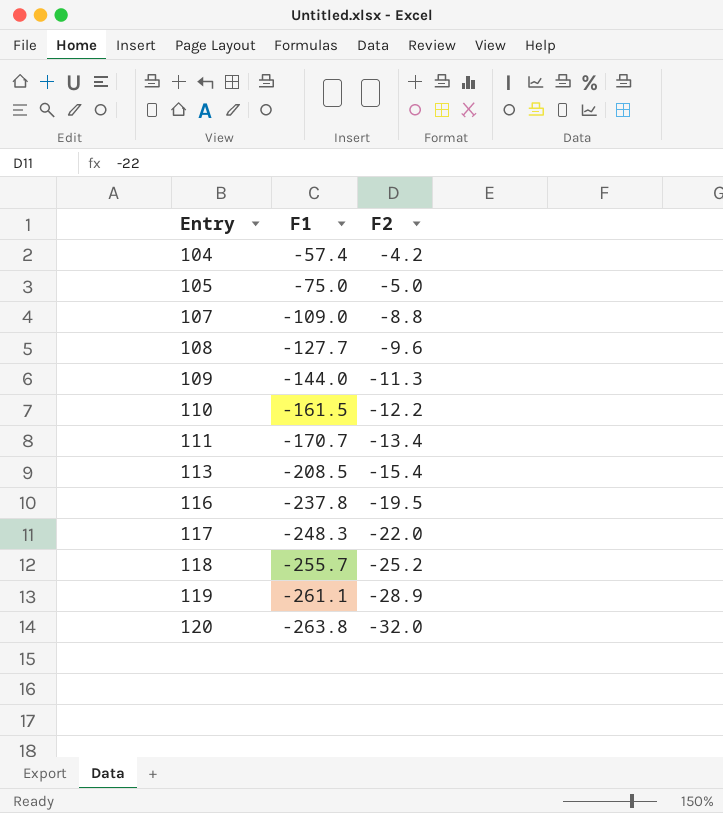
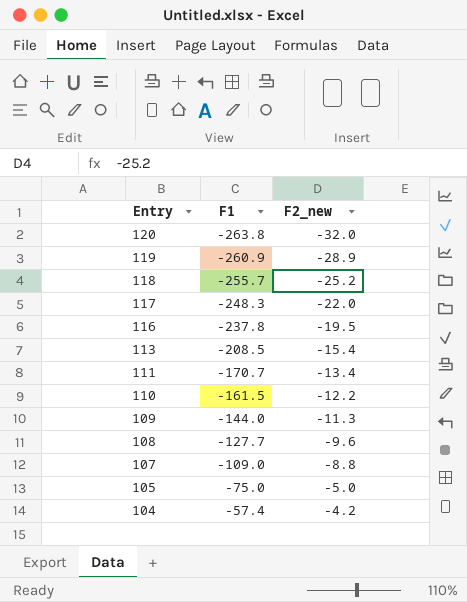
row order: Entry ascending -> Entry descending
column name: F2 -> F2_new
119 | F1: -261.1 -> -260.9

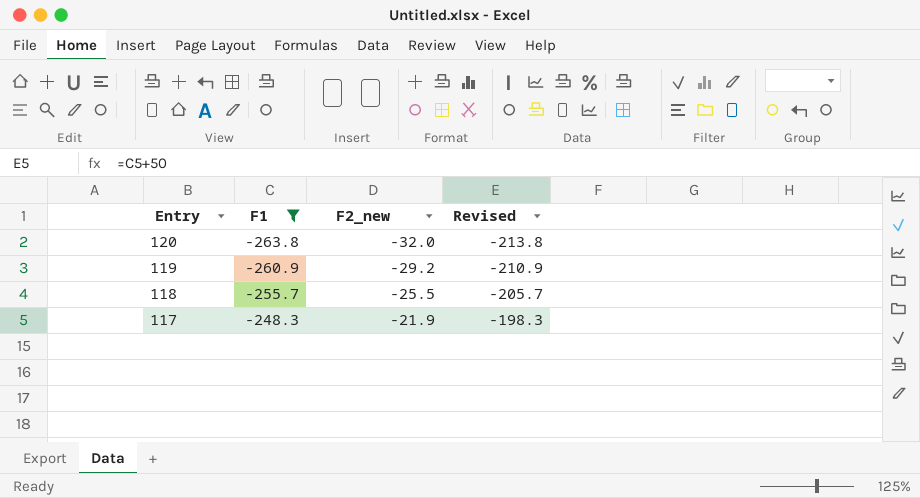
filter: none -> F1 <= -248.3
column Revised | formula: none -> [F1] + 50
119 | F2_new: -28.9 -> -29.2
118 | F2_new: -25.2 -> -25.5
117 | F2_new: -22.0 -> -21.9

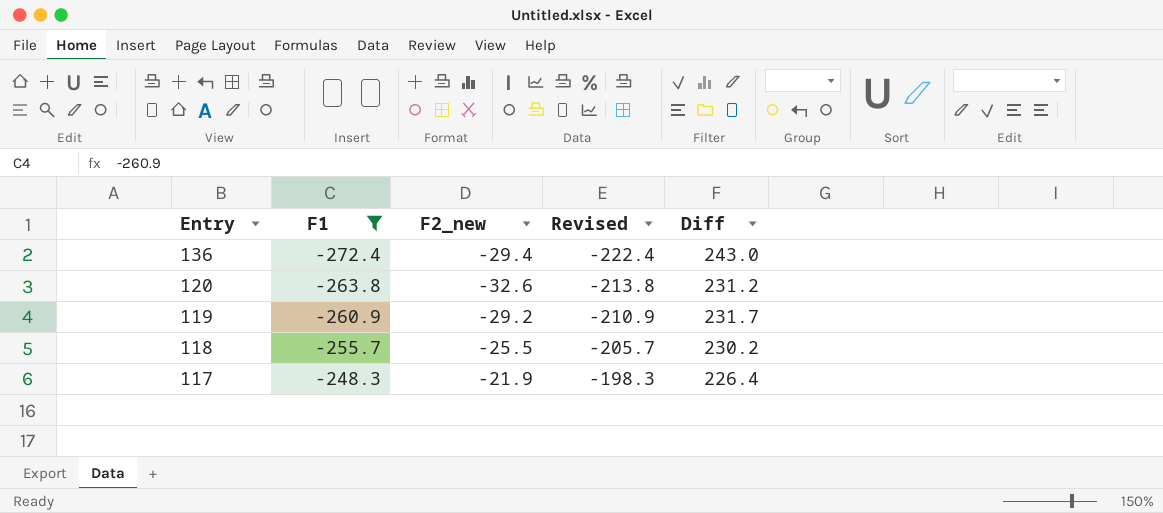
column Diff | formula: none -> [F2_new] - [F1]
row 136: none -> -272.4 | -29.4 | -222.4 | 243.0
120 | F2_new: -32.0 -> -32.6

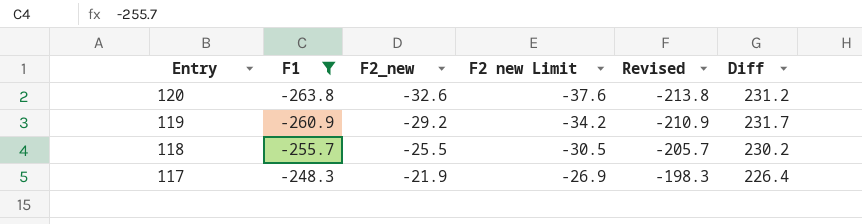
column F2 new Limit | formula: none -> [F2_new] - 5
row 136: -272.4 | -29.4 | -222.4 | 243.0 -> none

